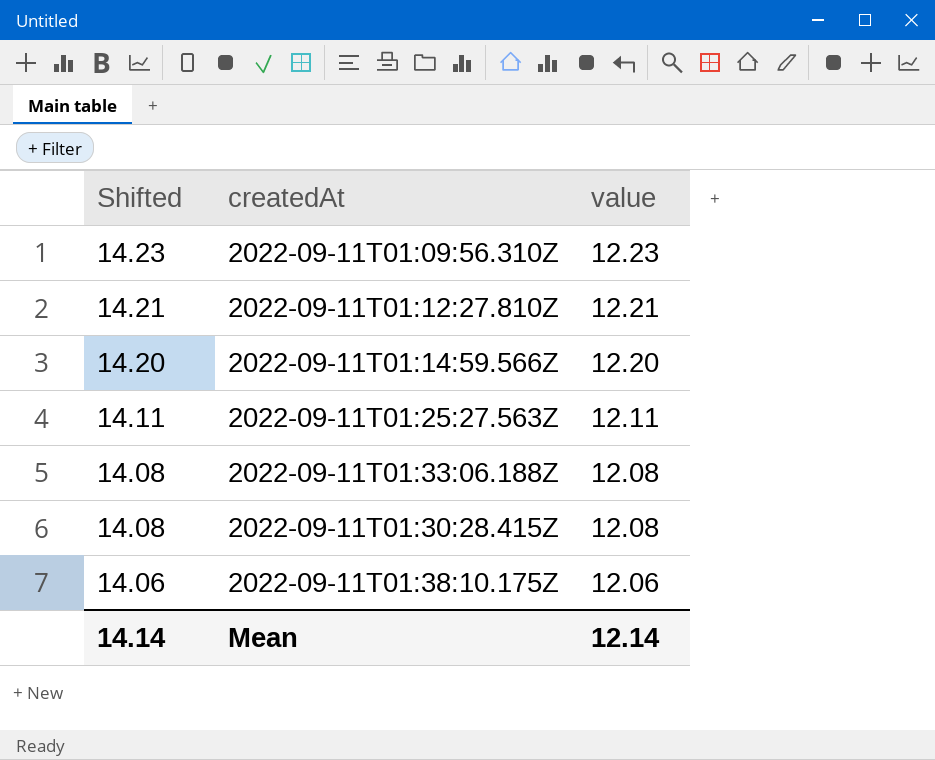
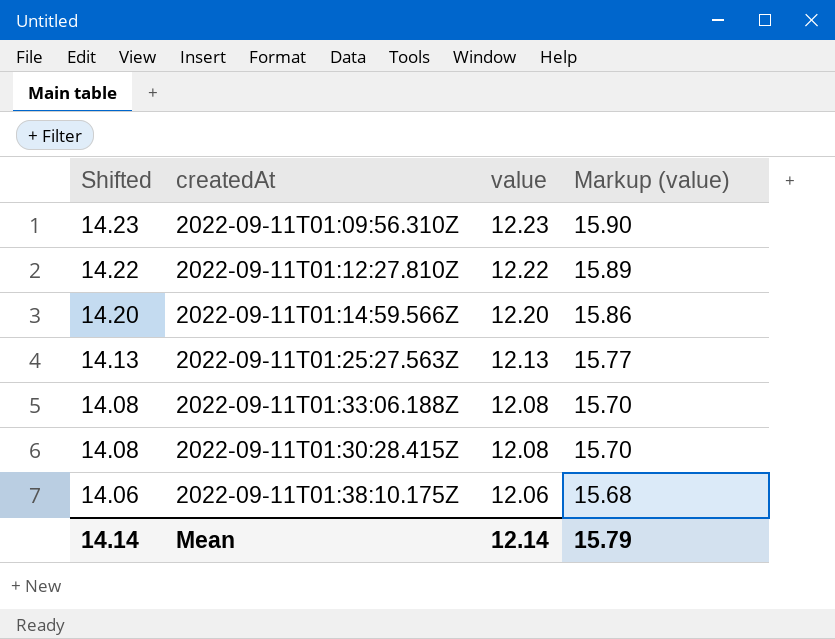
column Markup (value) | formula: none -> [value] * 1.3
2022-09-11T01:12:27.810Z | Shifted: 14.21 -> 14.22
2022-09-11T01:12:27.810Z | value: 12.21 -> 12.22
2022-09-11T01:25:27.563Z | Shifted: 14.11 -> 14.13
2022-09-11T01:25:27.563Z | value: 12.11 -> 12.13

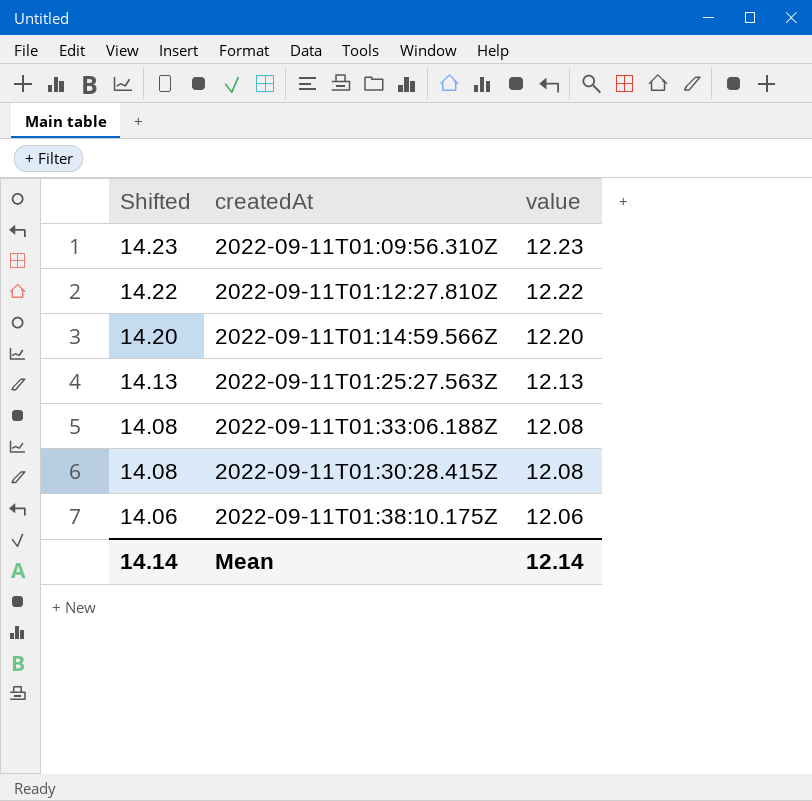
column Markup (value) | formula: [value] * 1.3 -> none

